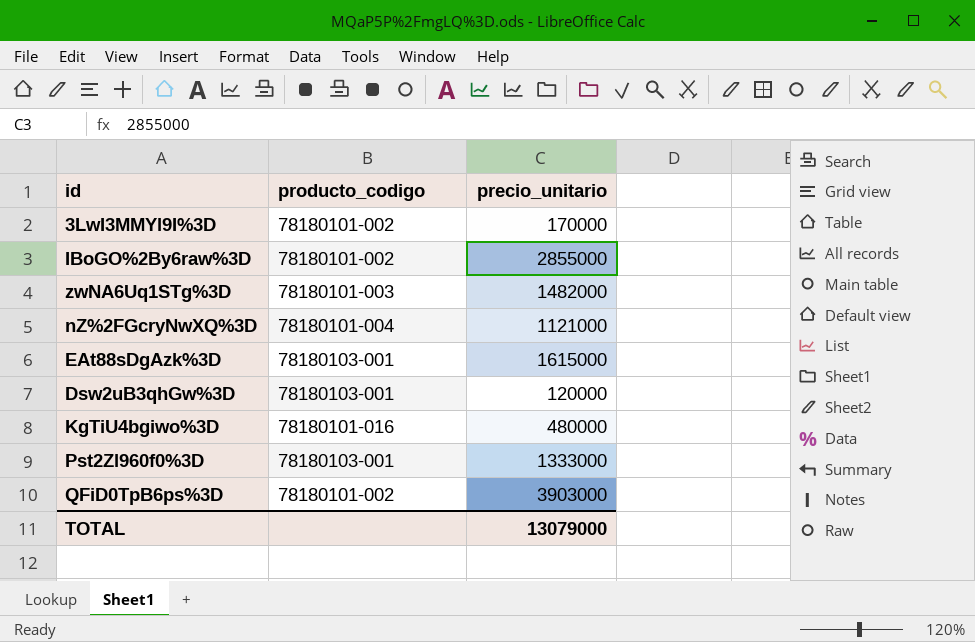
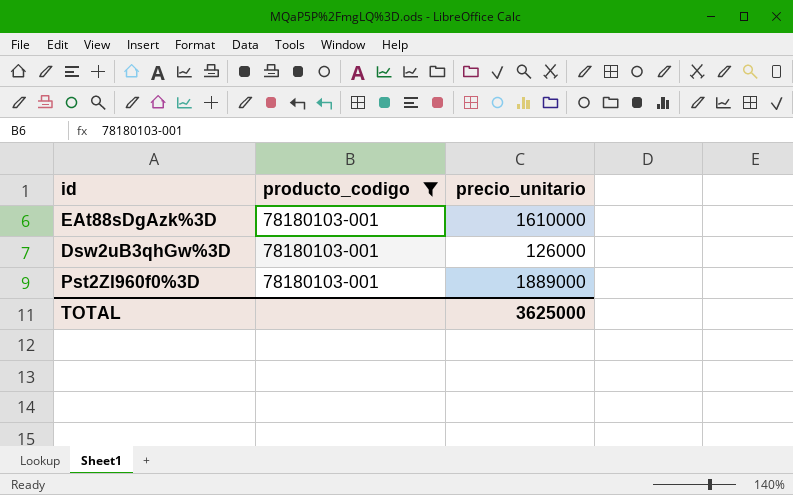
filter: none -> producto_codigo = 78180103-001
EAt88sDgAzk%3D | precio_unitario: 1615000 -> 1610000
Dsw2uB3qhGw%3D | precio_unitario: 120000 -> 126000
Pst2Zl960f0%3D | precio_unitario: 1333000 -> 1889000
TOTAL | precio_unitario: 13079000 -> 3625000

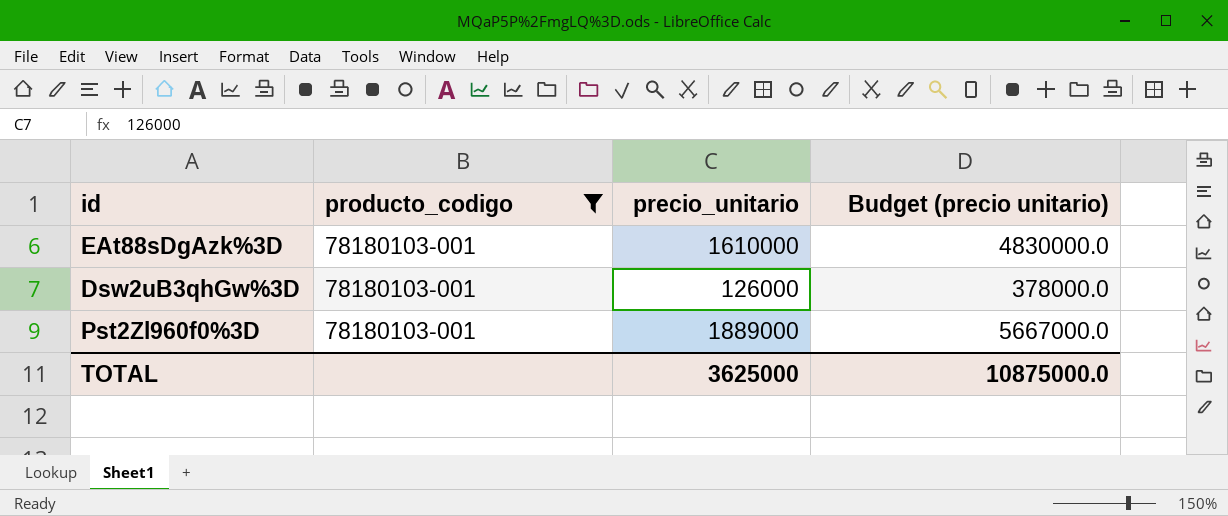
column Budget (precio unitario) | formula: none -> [precio_unitario] * 3

